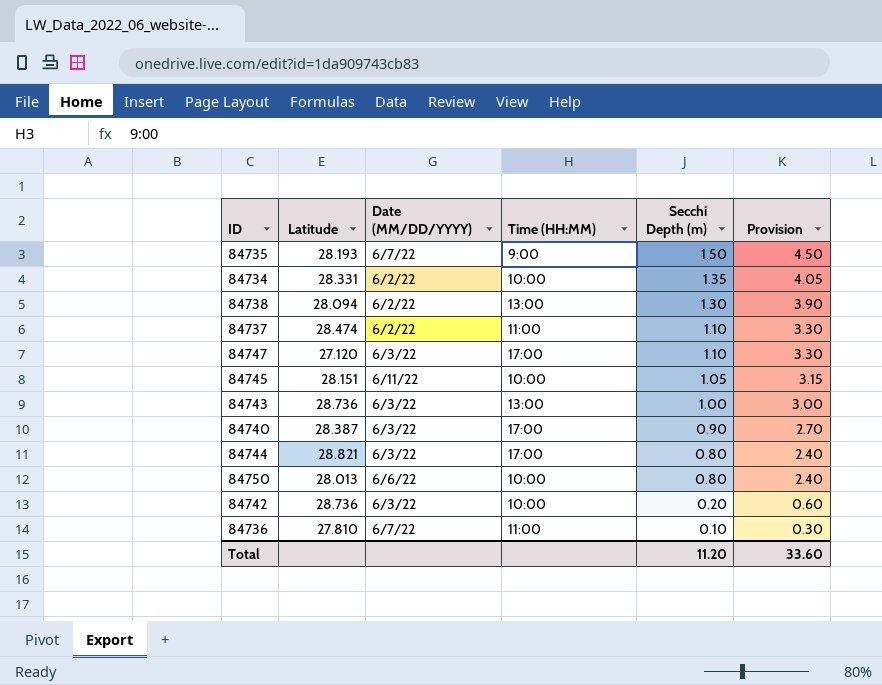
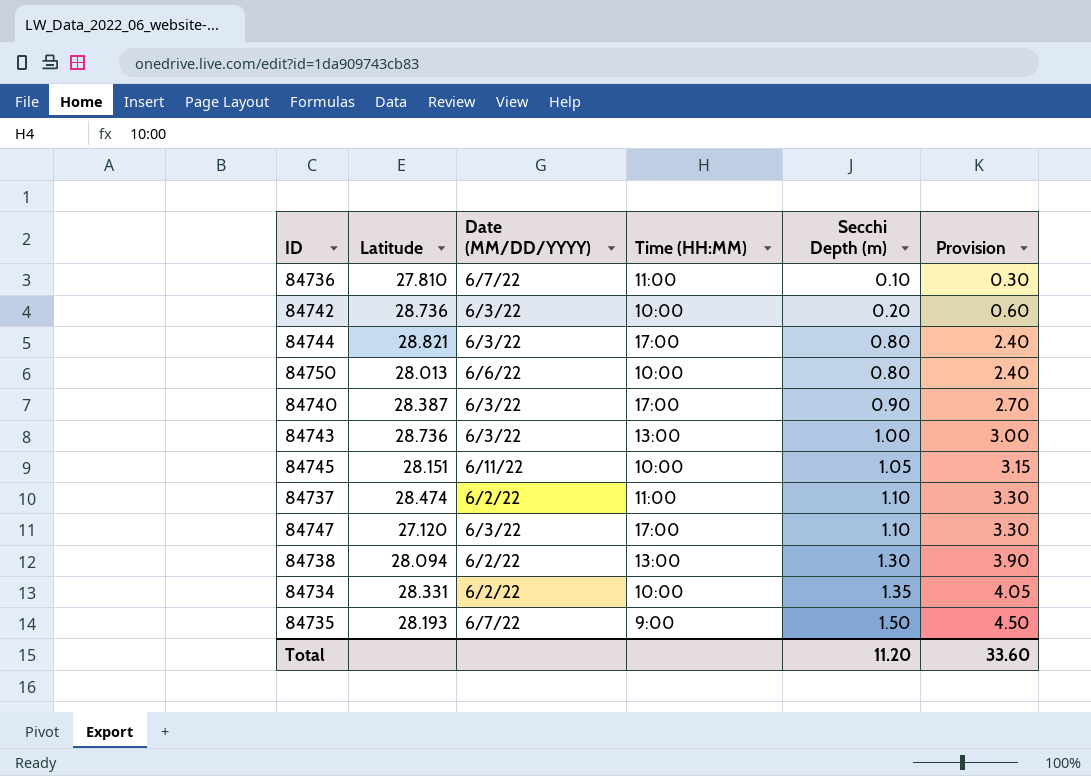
row order: Secchi Depth (m) descending -> Secchi Depth (m) ascending

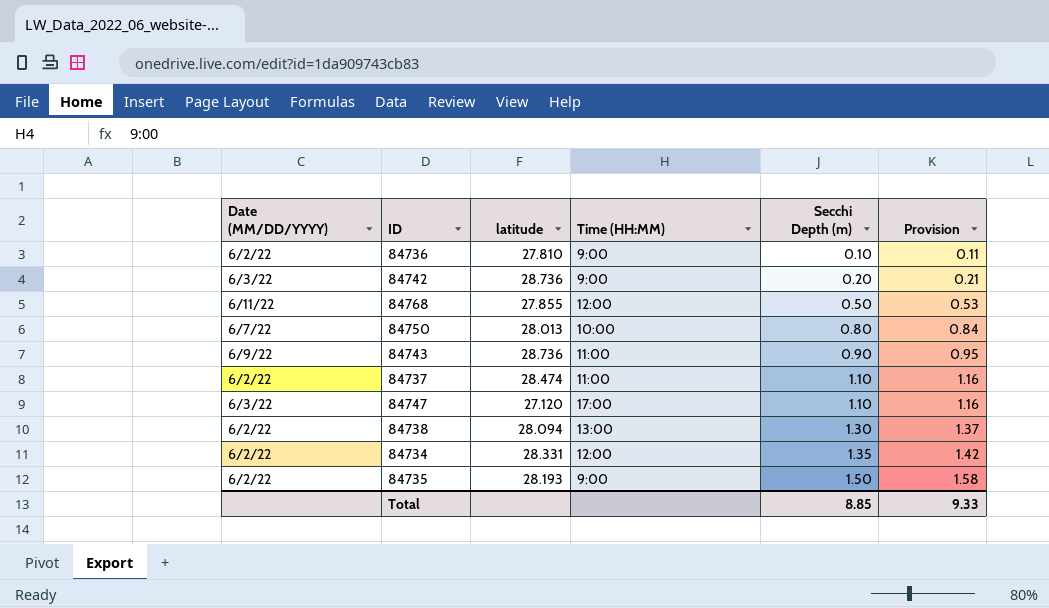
column Date (MM/DD/YYYY) | position: 3 -> 1
column name: Latitude -> latitude
column Provision | formula: [Secchi Depth (m)] * 3 -> [Secchi Depth (m)] * 1.05
row 84744: 28.821 | 6/3/22 | 17:00 | 0.80 | 2.40 -> none
row 84740: 28.387 | 6/3/22 | 17:00 | 0.90 | 2.70 -> none
row 84745: 28.151 | 6/11/22 | 10:00 | 1.05 | 3.15 -> none
84736 | Date (MM/DD/YYYY): 6/7/22 -> 6/2/22
84736 | Time (HH:MM): 11:00 -> 9:00
84742 | Time (HH:MM): 10:00 -> 9:00
row 84768: none -> 6/11/22 | 27.855 | 12:00 | 0.50 | 0.53
84750 | Date (MM/DD/YYYY): 6/6/22 -> 6/7/22
84743 | Date (MM/DD/YYYY): 6/3/22 -> 6/9/22
84743 | Time (HH:MM): 13:00 -> 11:00
84743 | Secchi Depth (m): 1.00 -> 0.90
84734 | Time (HH:MM): 10:00 -> 12:00
84735 | Date (MM/DD/YYYY): 6/7/22 -> 6/2/22
Total | Secchi Depth (m): 11.20 -> 8.85
Total | Provision: 33.60 -> 9.33

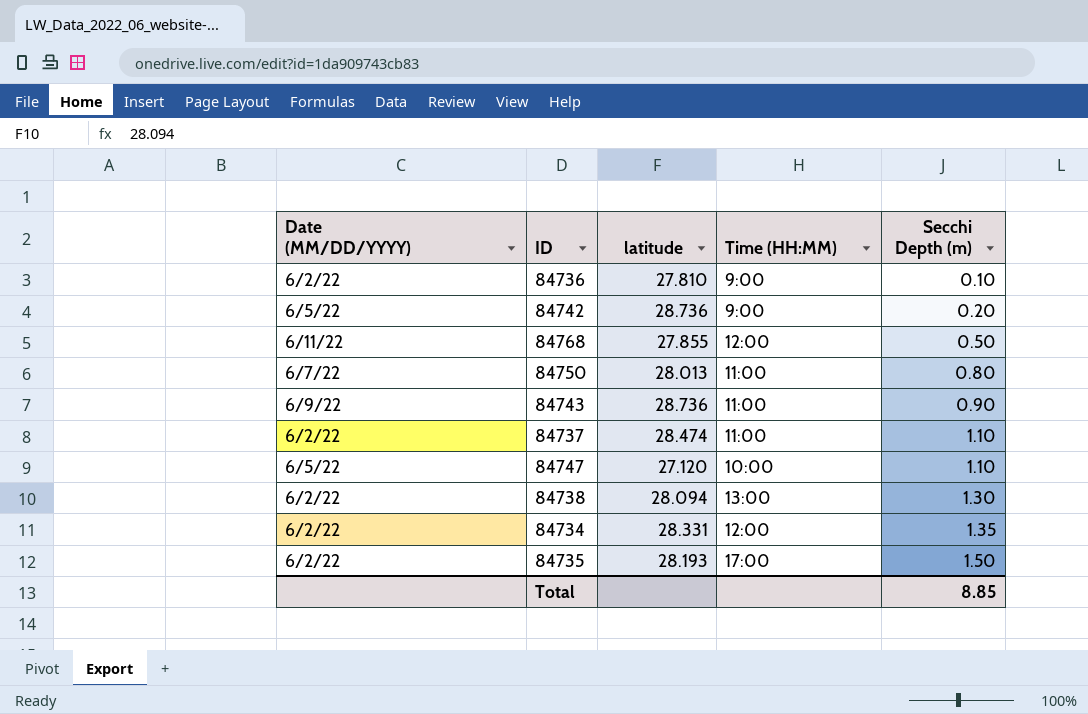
column Provision | formula: [Secchi Depth (m)] * 1.05 -> none
84742 | Date (MM/DD/YYYY): 6/3/22 -> 6/5/22
84750 | Time (HH:MM): 10:00 -> 11:00
84747 | Date (MM/DD/YYYY): 6/3/22 -> 6/5/22
84747 | Time (HH:MM): 17:00 -> 10:00
84735 | Time (HH:MM): 9:00 -> 17:00

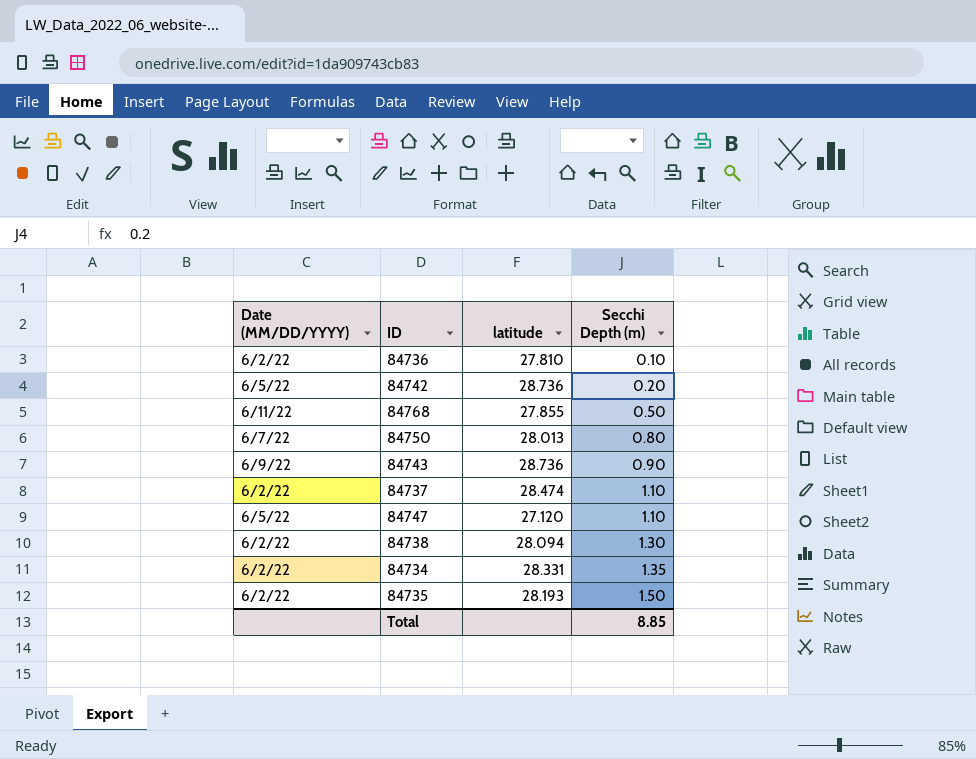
column Time (HH:MM) | position: 4 -> none

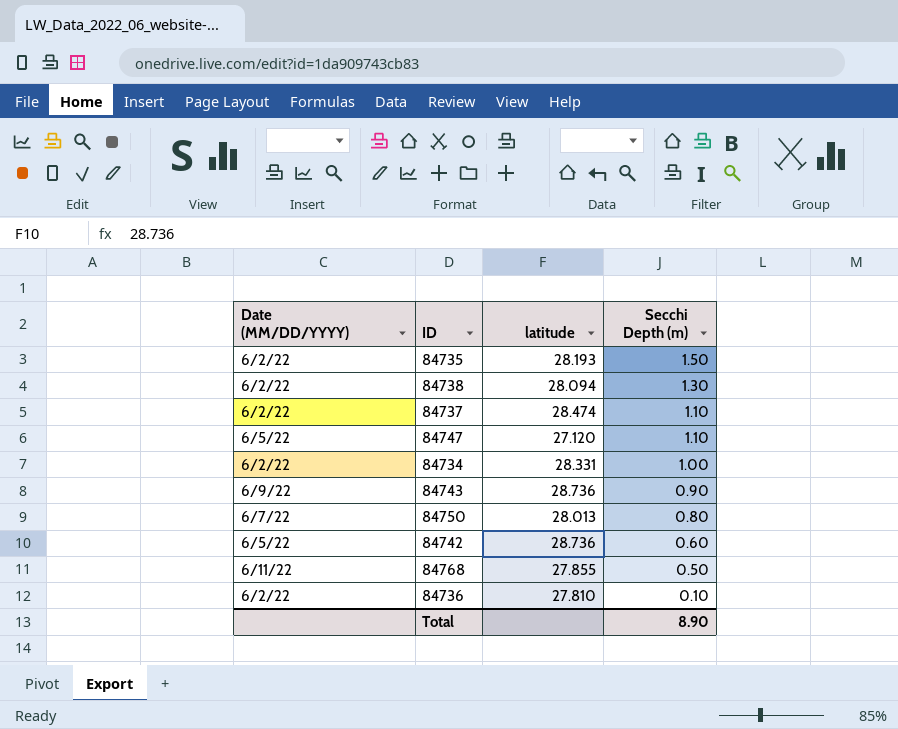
row order: Secchi Depth (m) ascending -> Secchi Depth (m) descending
84734 | Secchi Depth (m): 1.35 -> 1.00
84742 | Secchi Depth (m): 0.20 -> 0.60
Total | Secchi Depth (m): 8.85 -> 8.90

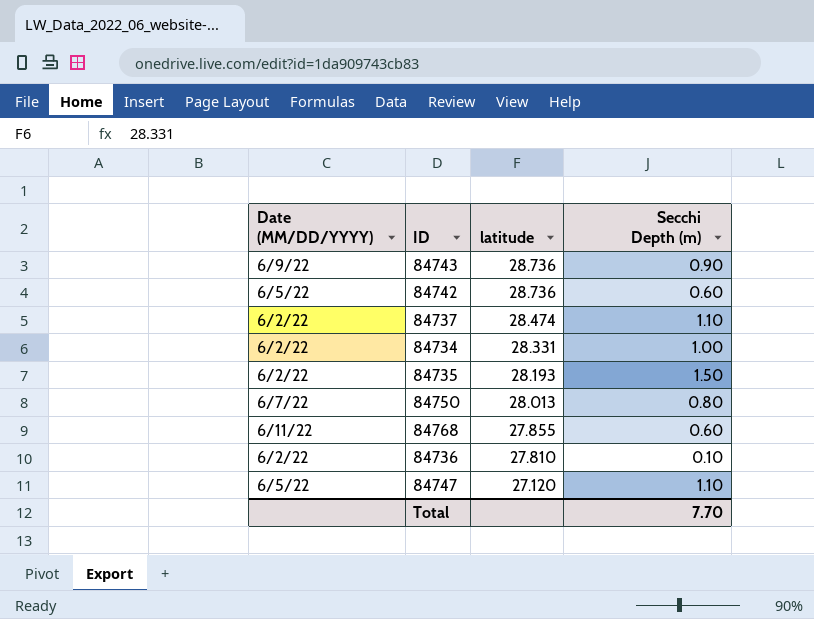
row order: Secchi Depth (m) descending -> latitude descending
row 84738: 6/2/22 | 28.094 | 1.30 -> none
84768 | Secchi Depth (m): 0.50 -> 0.60
Total | Secchi Depth (m): 8.90 -> 7.70

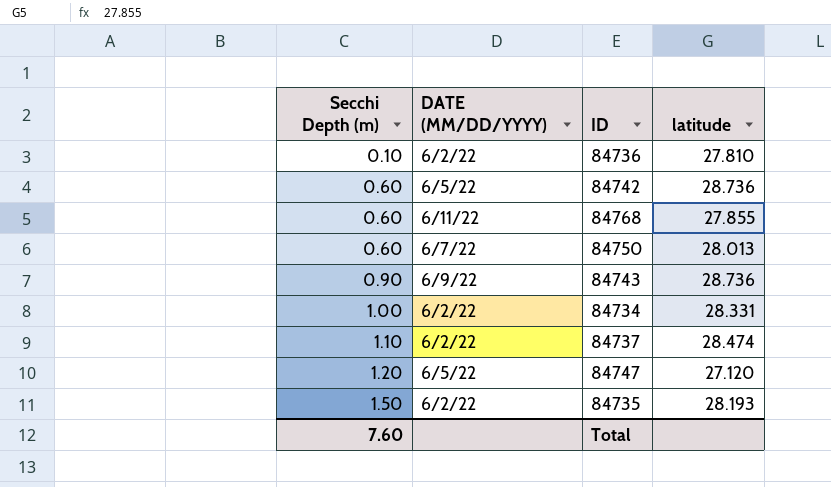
row order: latitude descending -> Secchi Depth (m) ascending
column Secchi Depth (m) | position: 4 -> 1
column name: Date (MM/DD/YYYY) -> DATE (MM/DD/YYYY)
84750 | Secchi Depth (m): 0.80 -> 0.60
84747 | Secchi Depth (m): 1.10 -> 1.20
Total | Secchi Depth (m): 7.70 -> 7.60

